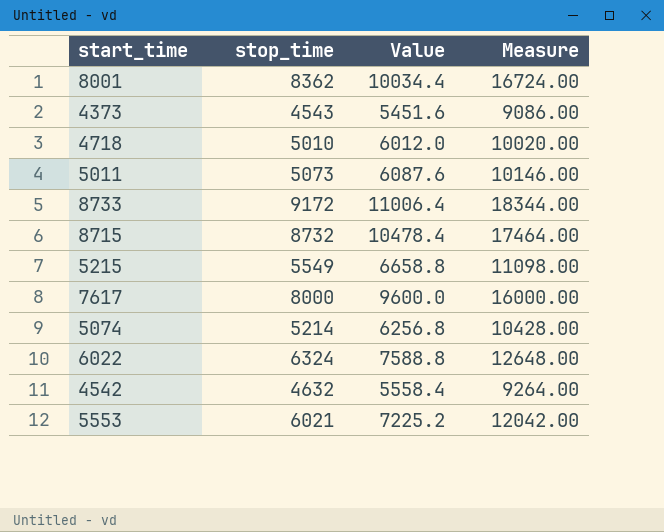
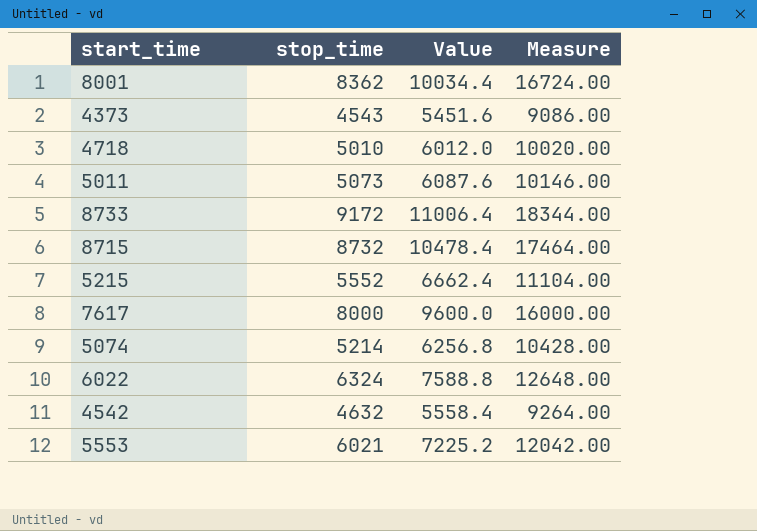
5215 | stop_time: 5549 -> 5552
5215 | Value: 6658.8 -> 6662.4
5215 | Measure: 11098.00 -> 11104.00

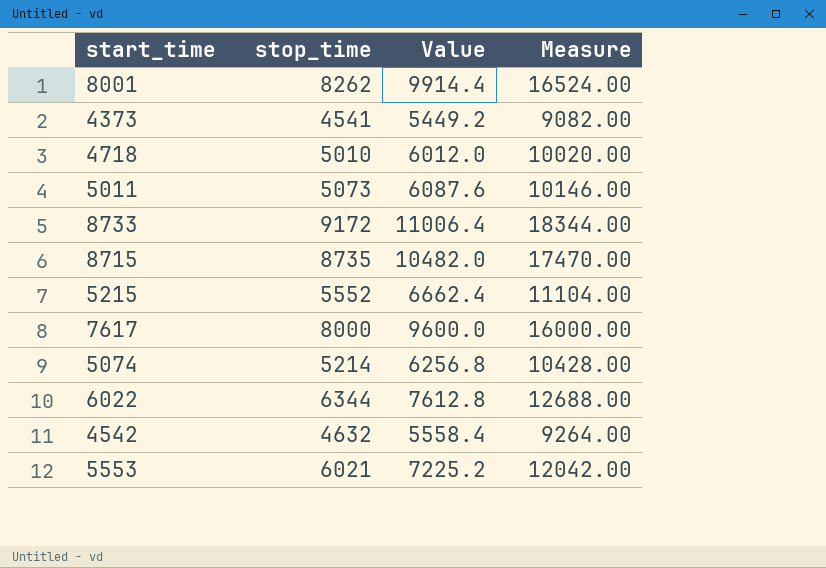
8001 | stop_time: 8362 -> 8262
8001 | Value: 10034.4 -> 9914.4
8001 | Measure: 16724.00 -> 16524.00
4373 | stop_time: 4543 -> 4541
4373 | Value: 5451.6 -> 5449.2
4373 | Measure: 9086.00 -> 9082.00
8715 | stop_time: 8732 -> 8735
8715 | Value: 10478.4 -> 10482.0
8715 | Measure: 17464.00 -> 17470.00
6022 | stop_time: 6324 -> 6344
6022 | Value: 7588.8 -> 7612.8
6022 | Measure: 12648.00 -> 12688.00

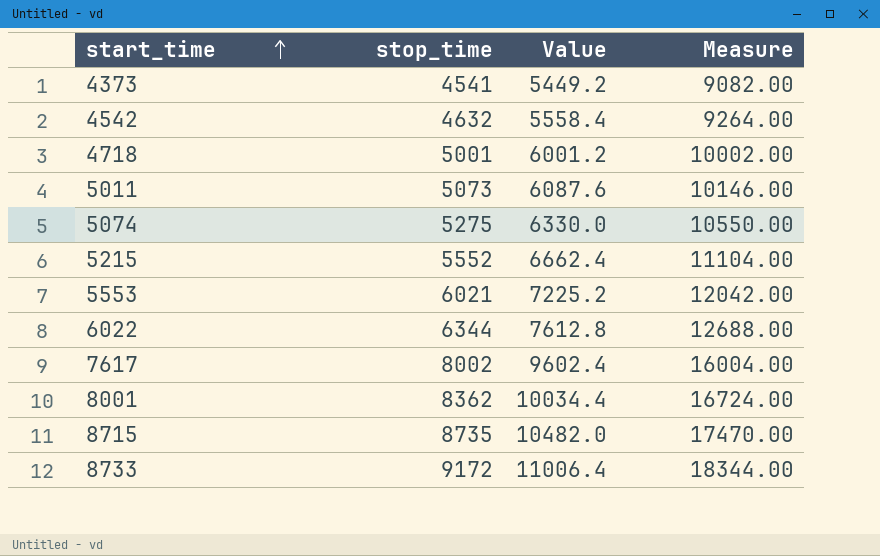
row order: none -> start_time ascending
4718 | stop_time: 5010 -> 5001
4718 | Value: 6012.0 -> 6001.2
4718 | Measure: 10020.00 -> 10002.00
5074 | stop_time: 5214 -> 5275
5074 | Value: 6256.8 -> 6330.0
5074 | Measure: 10428.00 -> 10550.00
7617 | stop_time: 8000 -> 8002
7617 | Value: 9600.0 -> 9602.4
7617 | Measure: 16000.00 -> 16004.00
8001 | stop_time: 8262 -> 8362
8001 | Value: 9914.4 -> 10034.4
8001 | Measure: 16524.00 -> 16724.00

